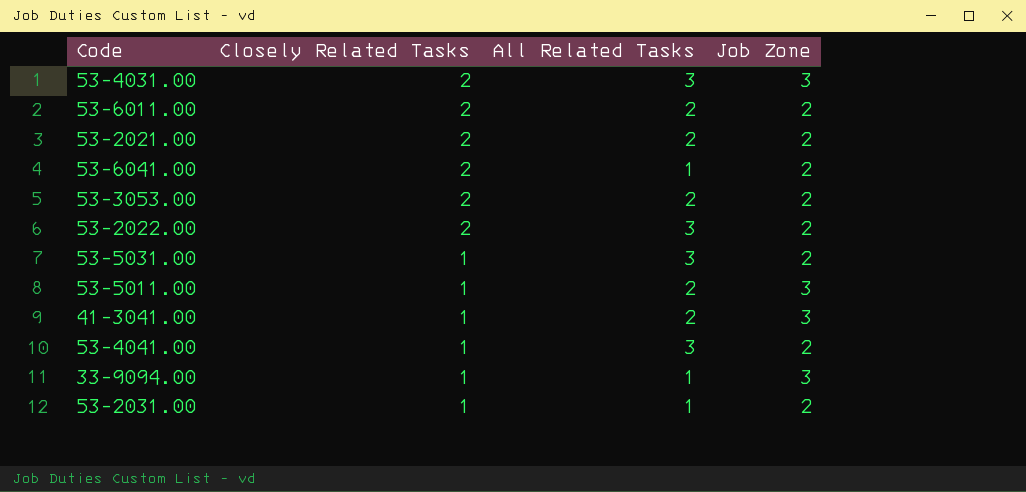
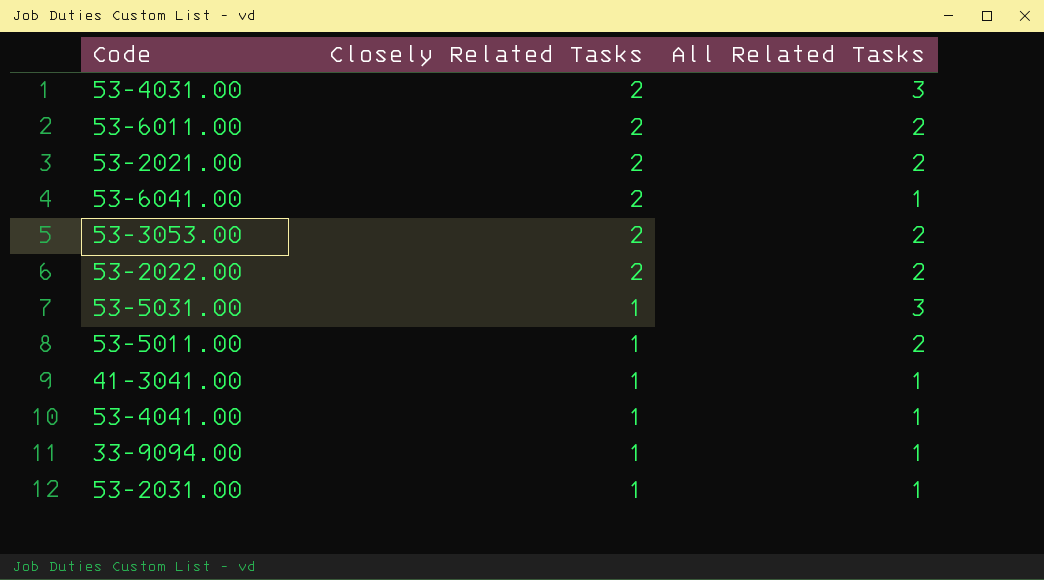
column Job Zone | position: 4 -> none
53-2022.00 | All Related Tasks: 3 -> 2
41-3041.00 | All Related Tasks: 2 -> 1
53-4041.00 | All Related Tasks: 3 -> 1

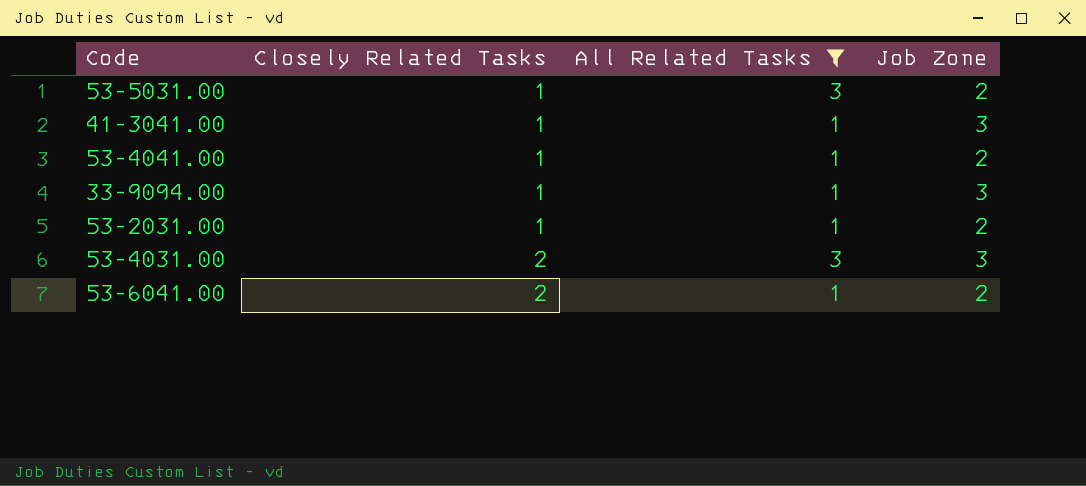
filter: none -> All Related Tasks != 2
row order: Closely Related Tasks descending -> Closely Related Tasks ascending
column Job Zone | position: none -> 4

